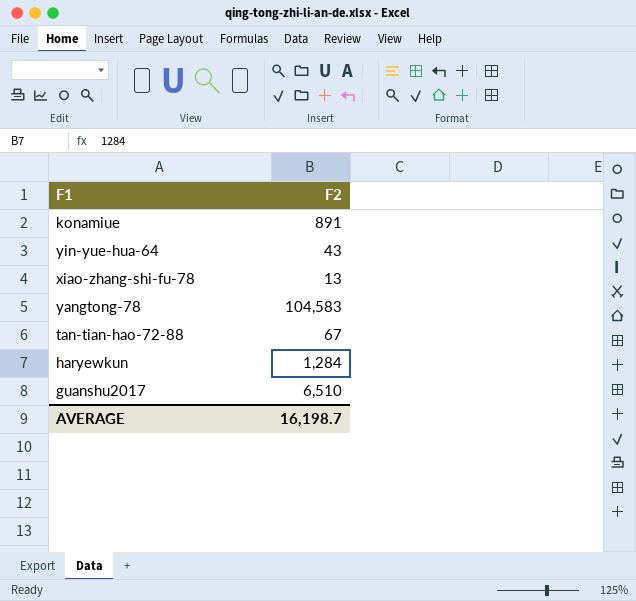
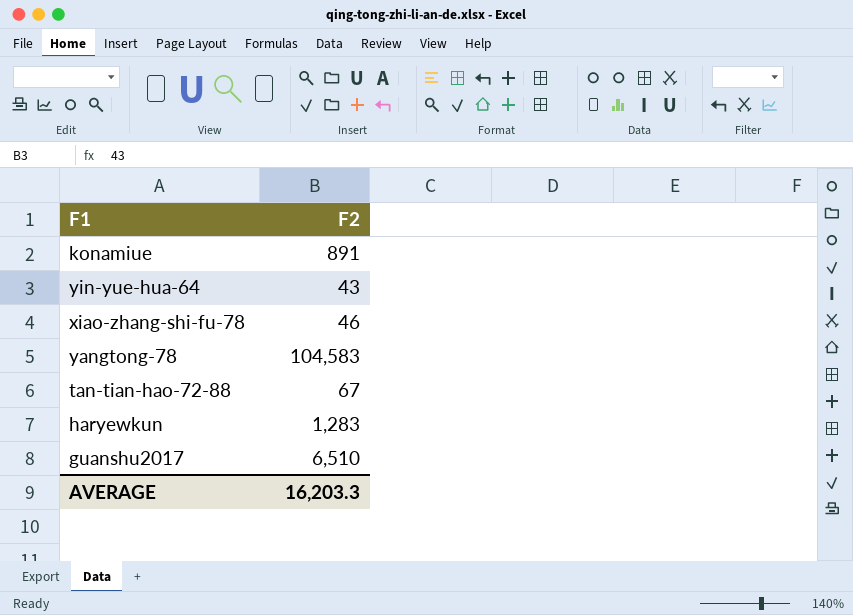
xiao-zhang-shi-fu-78 | F2: 13 -> 46
haryewkun | F2: 1,284 -> 1,283
AVERAGE | F2: 16,198.7 -> 16,203.3

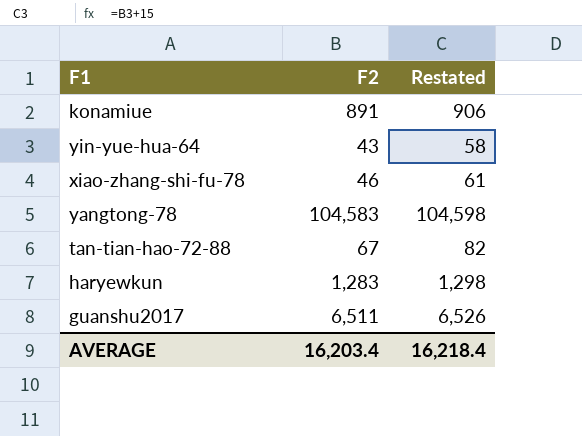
column Restated | formula: none -> [F2] + 15
guanshu2017 | F2: 6,510 -> 6,511
AVERAGE | F2: 16,203.3 -> 16,203.4

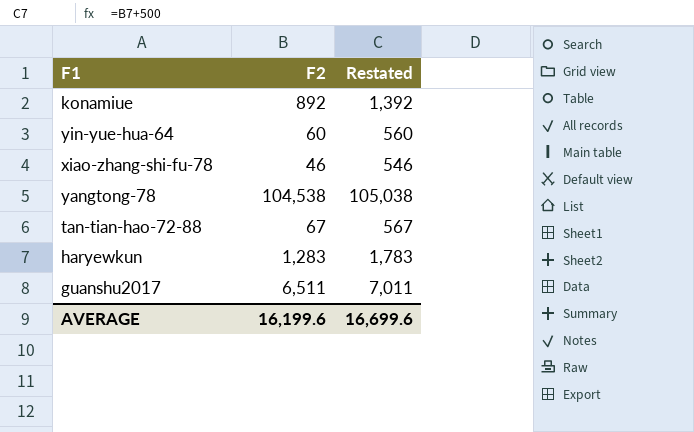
column Restated | formula: [F2] + 15 -> [F2] + 500
konamiue | F2: 891 -> 892
yin-yue-hua-64 | F2: 43 -> 60
yangtong-78 | F2: 104,583 -> 104,538
AVERAGE | F2: 16,203.4 -> 16,199.6
AVERAGE | Restated: 16,218.4 -> 16,699.6

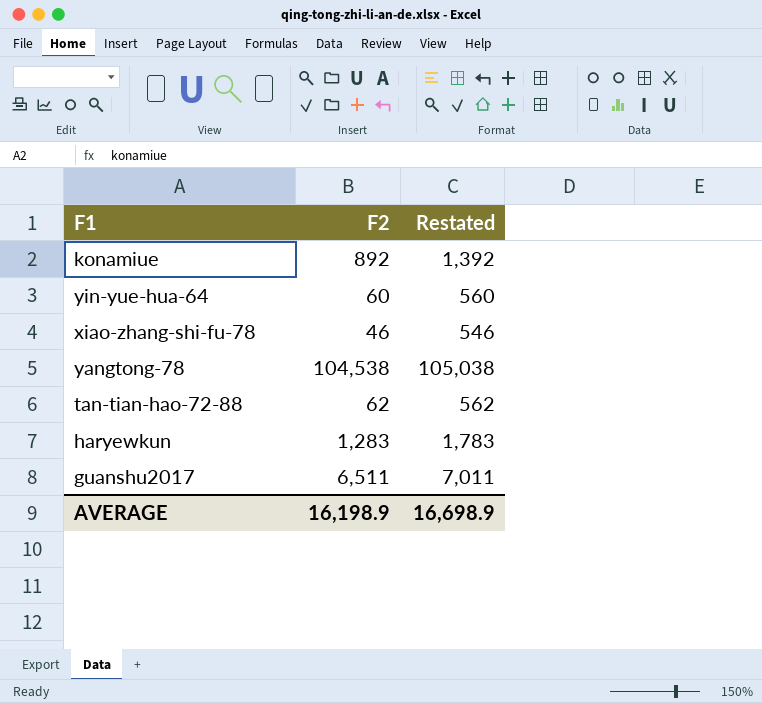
tan-tian-hao-72-88 | F2: 67 -> 62
tan-tian-hao-72-88 | Restated: 567 -> 562
AVERAGE | F2: 16,199.6 -> 16,198.9
AVERAGE | Restated: 16,699.6 -> 16,698.9

